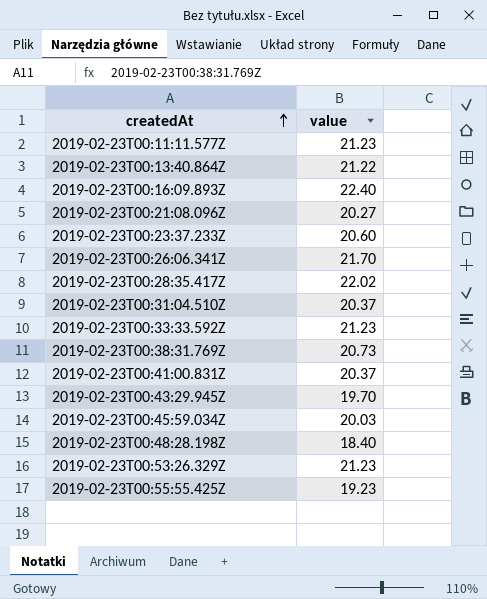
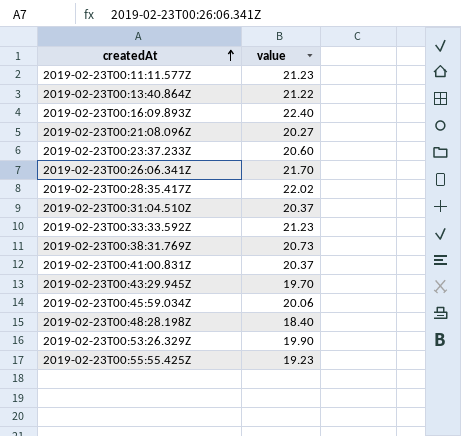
2019-02-23T00:45:59.034Z | value: 20.03 -> 20.06
2019-02-23T00:53:26.329Z | value: 21.23 -> 19.90

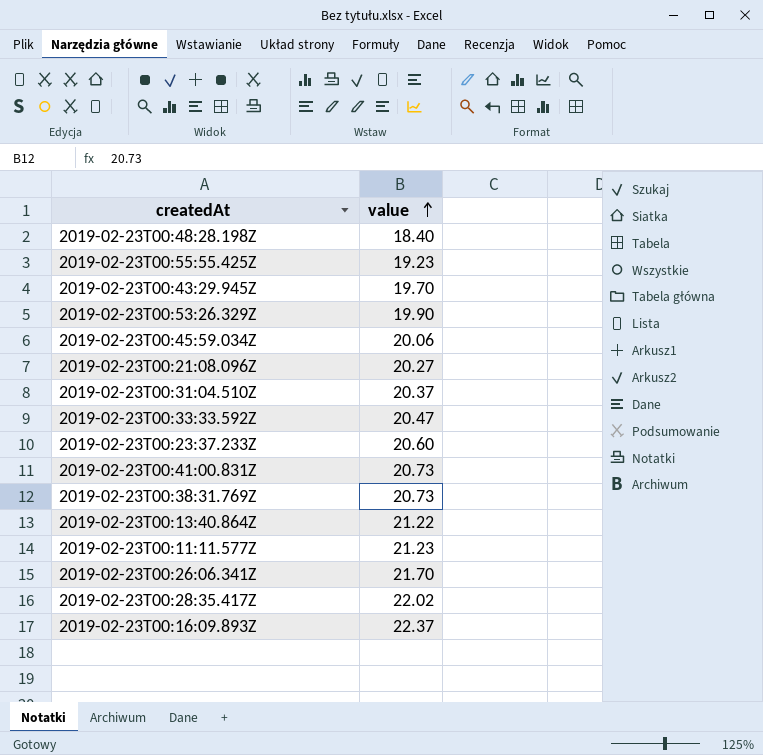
row order: createdAt ascending -> value ascending
2019-02-23T00:33:33.592Z | value: 21.23 -> 20.47
2019-02-23T00:41:00.831Z | value: 20.37 -> 20.73
2019-02-23T00:16:09.893Z | value: 22.40 -> 22.37

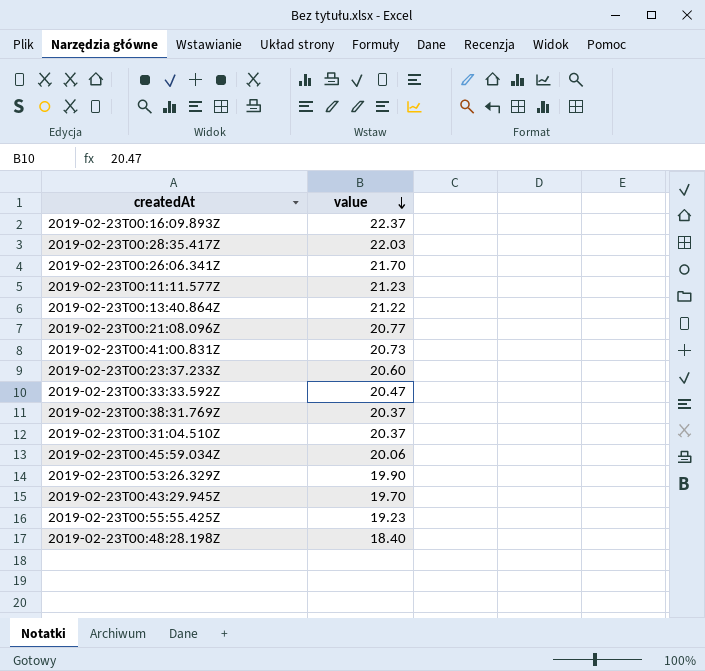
row order: value ascending -> value descending
2019-02-23T00:28:35.417Z | value: 22.02 -> 22.03
2019-02-23T00:21:08.096Z | value: 20.27 -> 20.77
2019-02-23T00:38:31.769Z | value: 20.73 -> 20.37

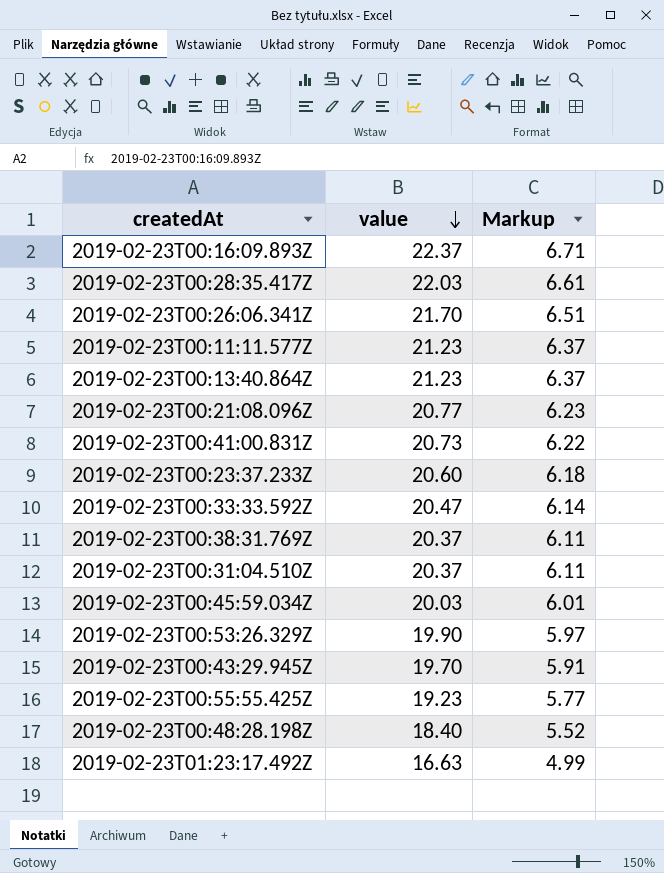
column Markup | formula: none -> [value] * 0.3
2019-02-23T00:13:40.864Z | value: 21.22 -> 21.23
2019-02-23T00:45:59.034Z | value: 20.06 -> 20.03
row 2019-02-23T01:23:17.492Z: none -> 16.63 | 4.99

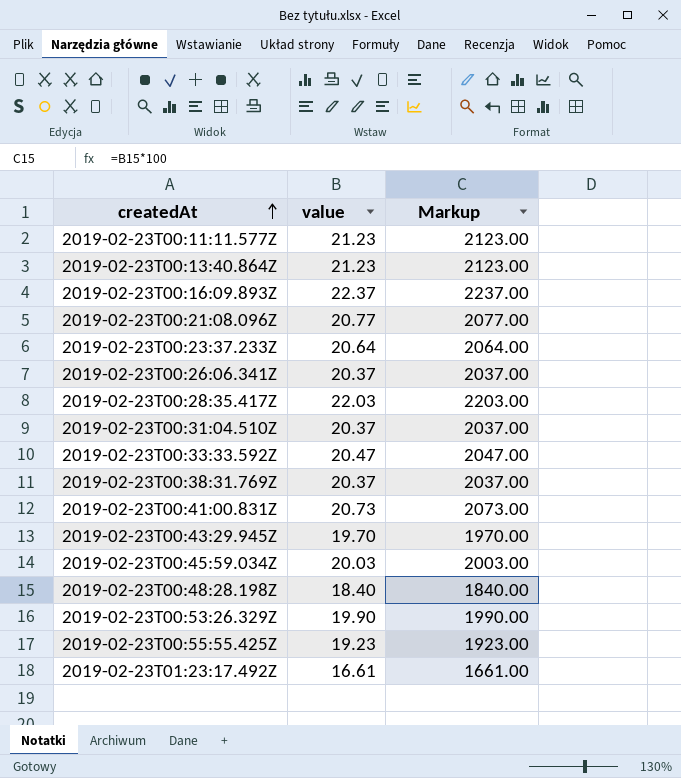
row order: value descending -> createdAt ascending
column Markup | formula: [value] * 0.3 -> [value] * 100
2019-02-23T00:23:37.233Z | value: 20.60 -> 20.64
2019-02-23T00:26:06.341Z | value: 21.70 -> 20.37
2019-02-23T01:23:17.492Z | value: 16.63 -> 16.61

